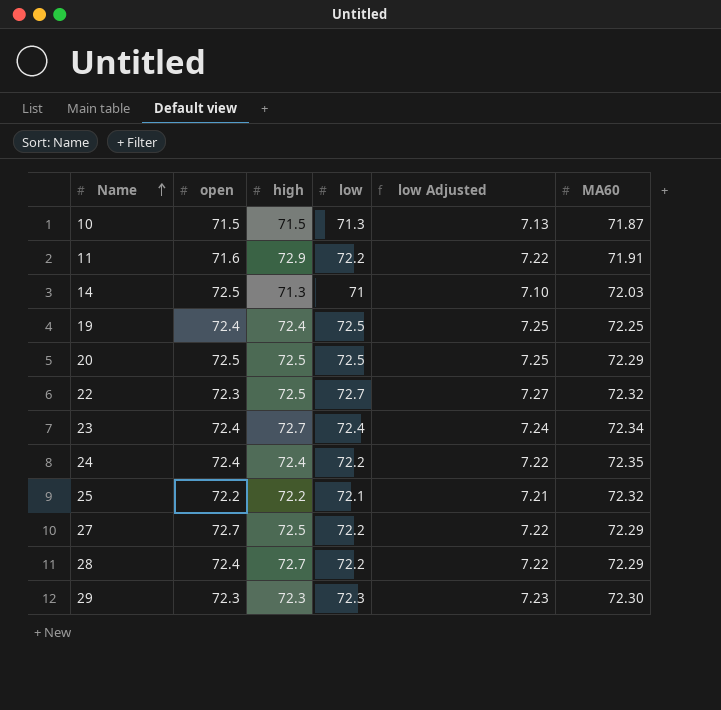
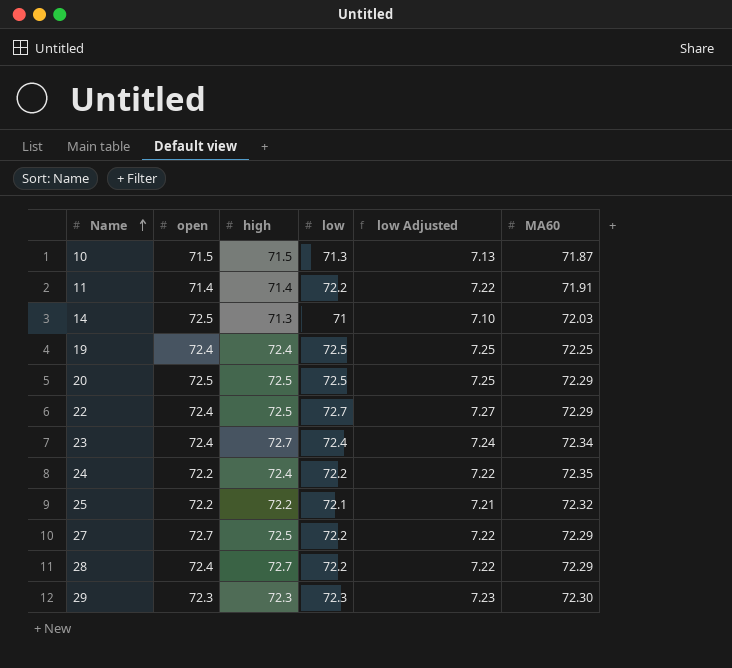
11 | open: 71.6 -> 71.4
11 | high: 72.9 -> 71.4
22 | open: 72.3 -> 72.4
22 | MA60: 72.32 -> 72.29
24 | open: 72.4 -> 72.2

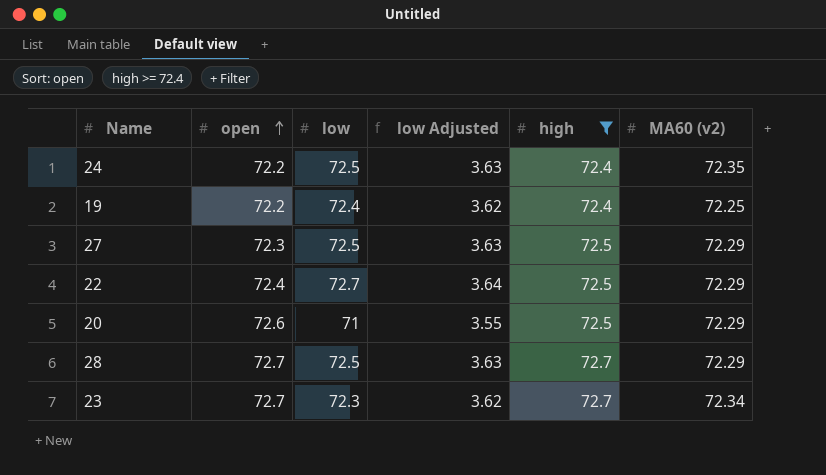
filter: none -> high >= 72.4
row order: Name ascending -> open ascending
column low Adjusted | formula: [low] * 0.1 -> [low] * 0.05
column high | position: 3 -> 5
column name: MA60 -> MA60 (v2)
24 | low: 72.2 -> 72.5
19 | open: 72.4 -> 72.2
19 | low: 72.5 -> 72.4
27 | open: 72.7 -> 72.3
27 | low: 72.2 -> 72.5
20 | open: 72.5 -> 72.6
20 | low: 72.5 -> 71
28 | open: 72.4 -> 72.7
28 | low: 72.2 -> 72.5
23 | open: 72.4 -> 72.7
23 | low: 72.4 -> 72.3

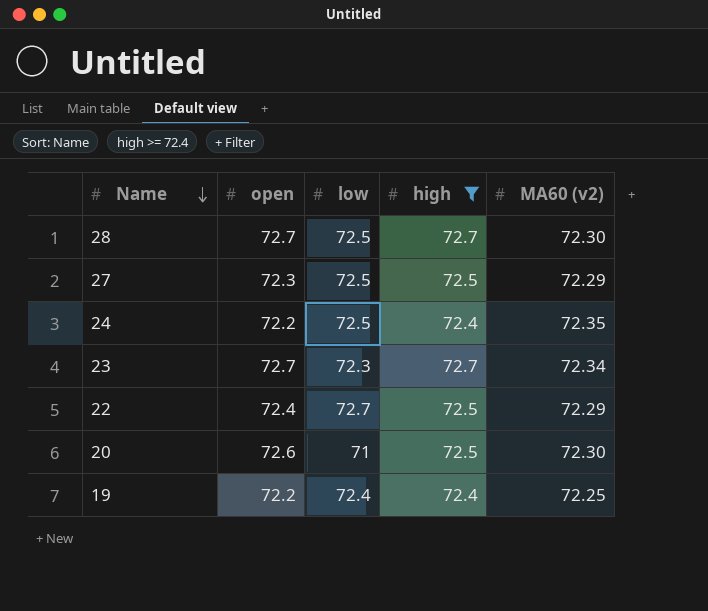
row order: open ascending -> Name descending
column low Adjusted | formula: [low] * 0.05 -> none
28 | MA60 (v2): 72.29 -> 72.30
20 | MA60 (v2): 72.29 -> 72.30

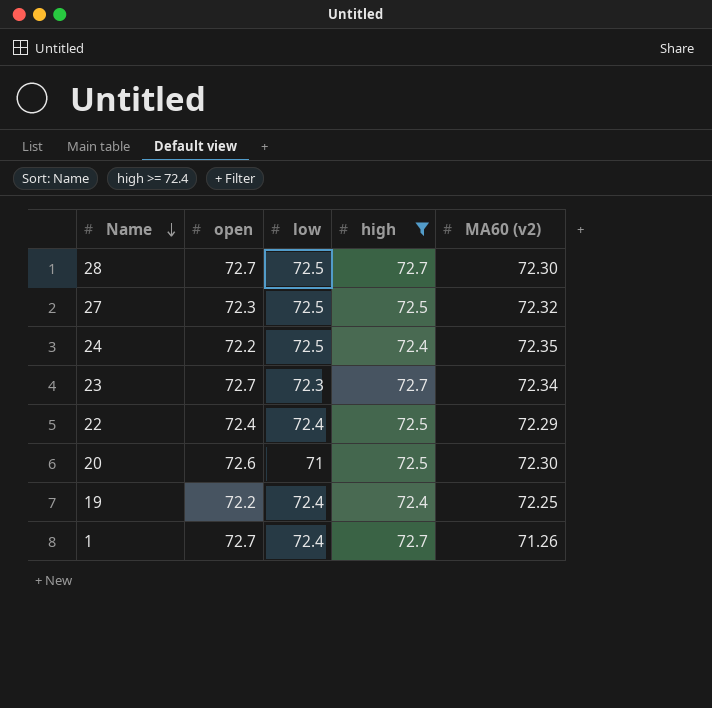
27 | MA60 (v2): 72.29 -> 72.32
22 | low: 72.7 -> 72.4
row 1: none -> 72.7 | 72.4 | 72.7 | 71.26

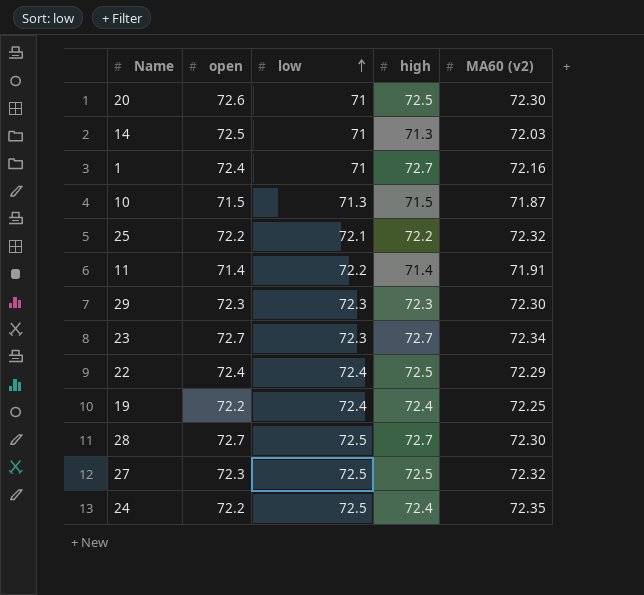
filter: high >= 72.4 -> none
row order: Name descending -> low ascending
1 | open: 72.7 -> 72.4
1 | low: 72.4 -> 71
1 | MA60 (v2): 71.26 -> 72.16

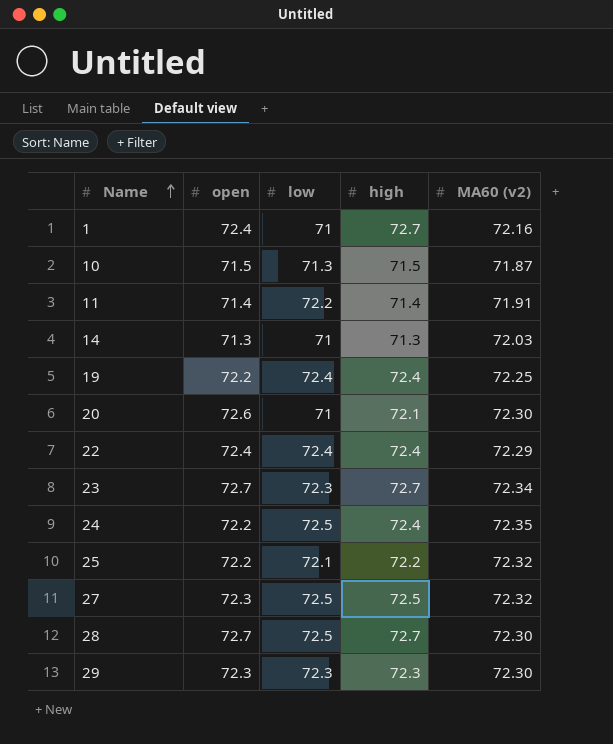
row order: low ascending -> Name ascending
14 | open: 72.5 -> 71.3
20 | high: 72.5 -> 72.1
22 | high: 72.5 -> 72.4

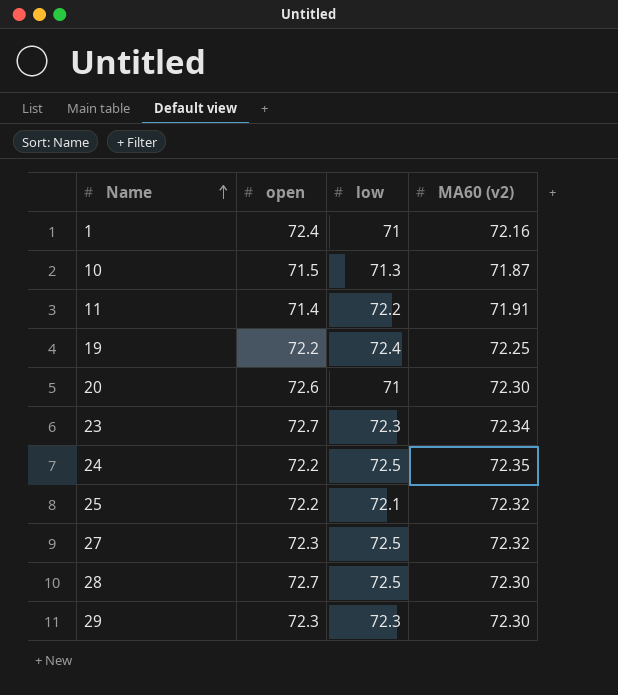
column high | position: 4 -> none
row 14: 71.3 | 71 | 71.3 | 72.03 -> none
row 22: 72.4 | 72.4 | 72.4 | 72.29 -> none

